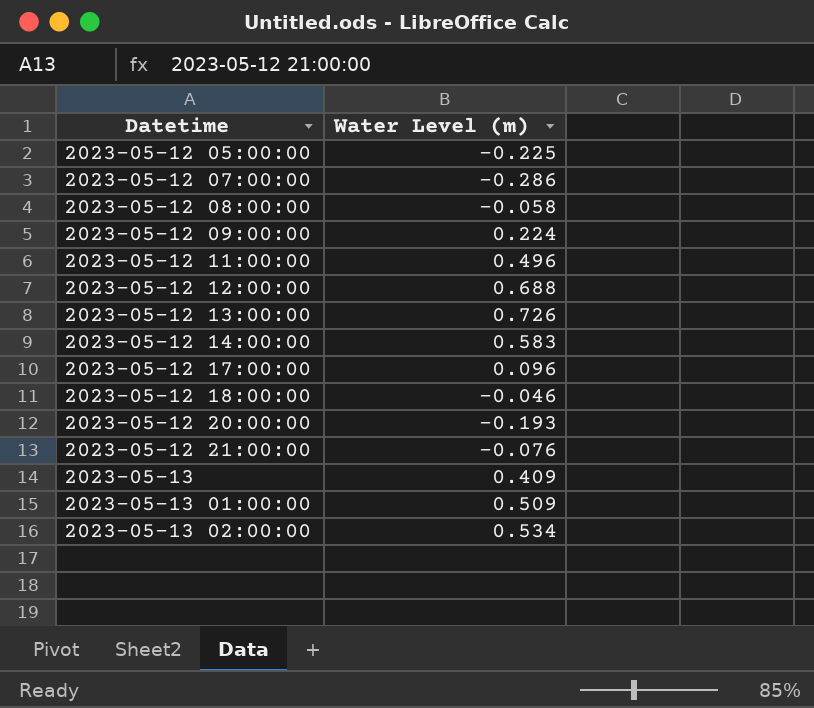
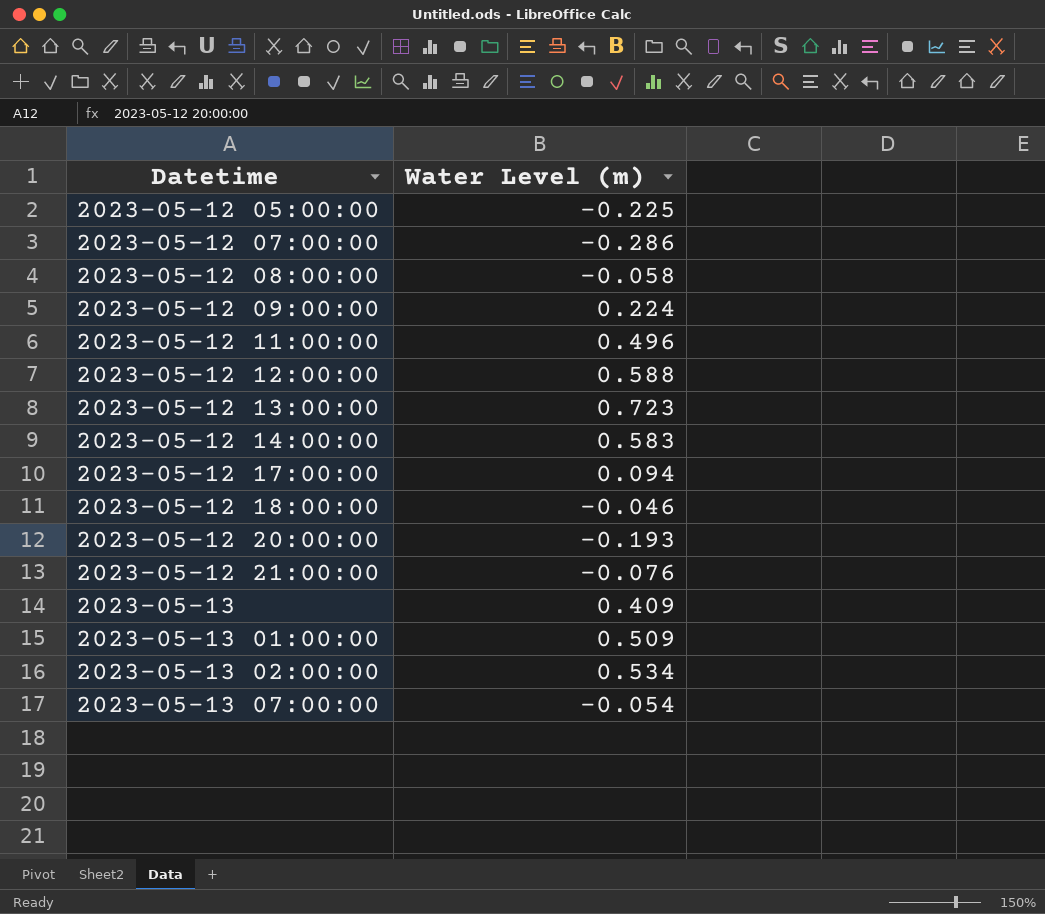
2023-05-12 12:00:00 | Water Level (m): 0.688 -> 0.588
2023-05-12 13:00:00 | Water Level (m): 0.726 -> 0.723
2023-05-12 17:00:00 | Water Level (m): 0.096 -> 0.094
row 2023-05-13 07:00:00: none -> -0.054

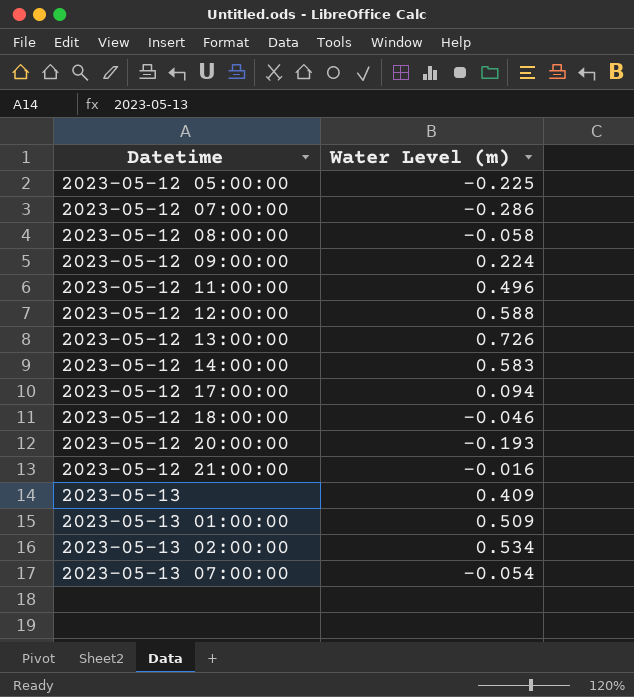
2023-05-12 13:00:00 | Water Level (m): 0.723 -> 0.726
2023-05-12 21:00:00 | Water Level (m): -0.076 -> -0.016

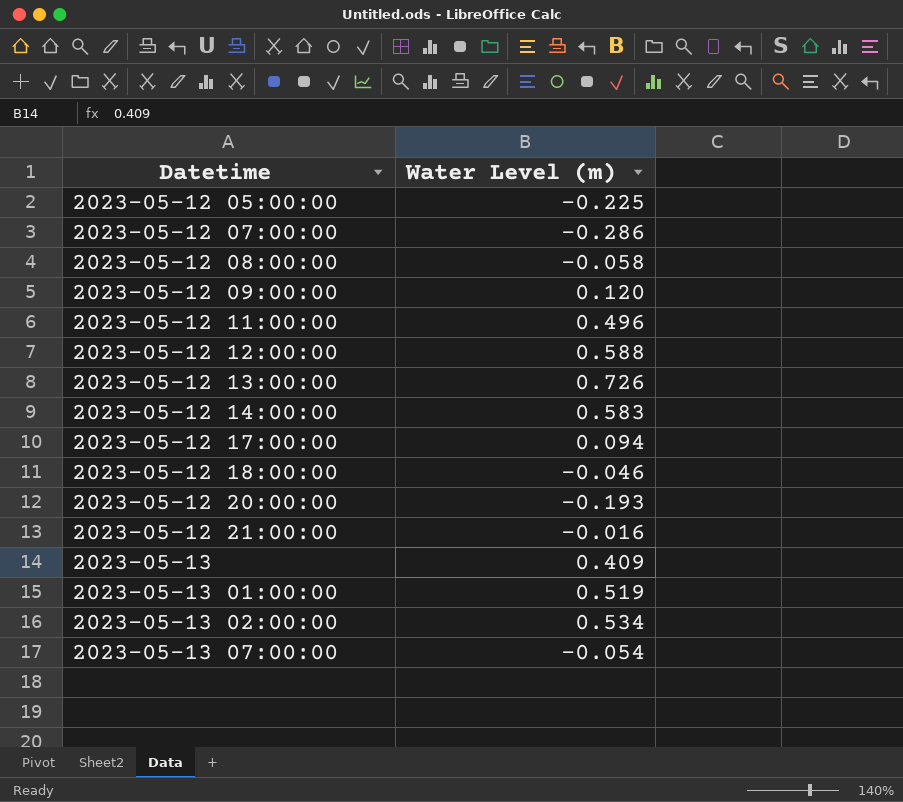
2023-05-12 09:00:00 | Water Level (m): 0.224 -> 0.120
2023-05-13 01:00:00 | Water Level (m): 0.509 -> 0.519

